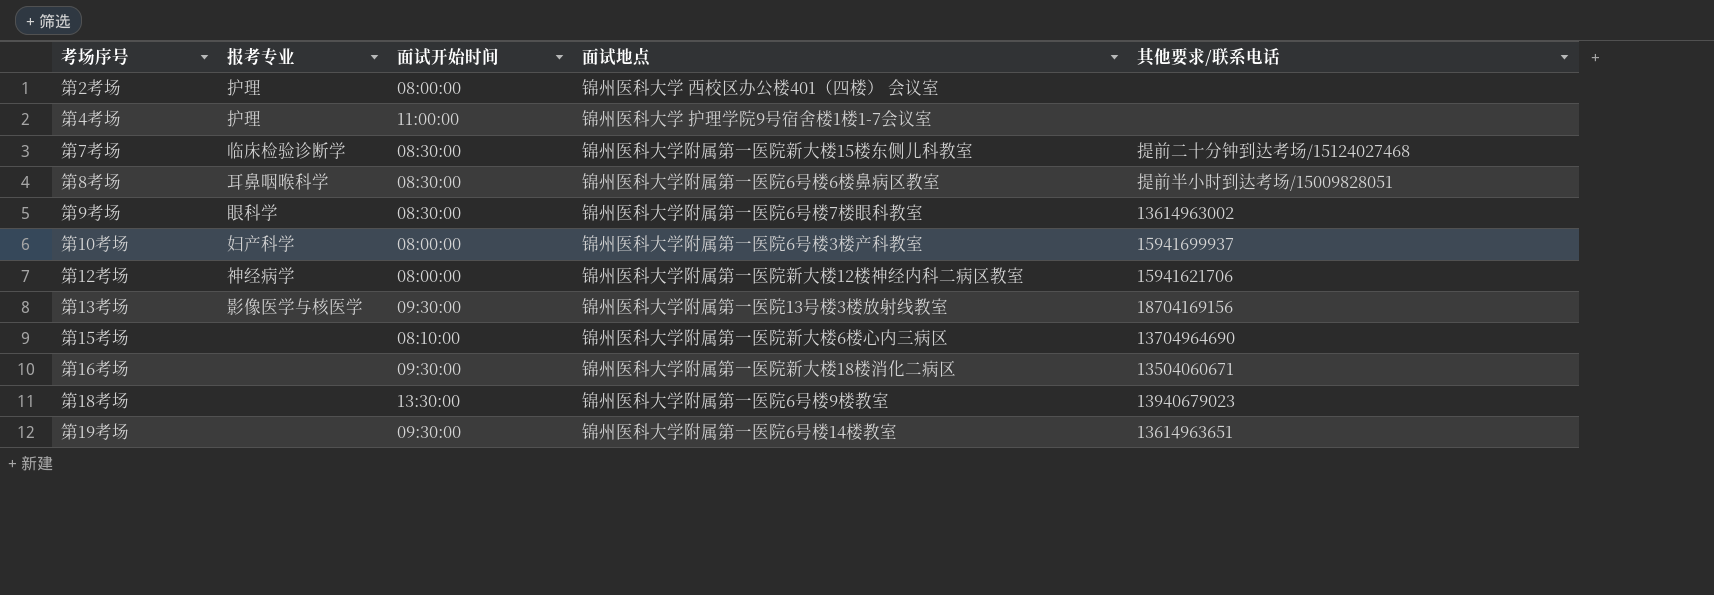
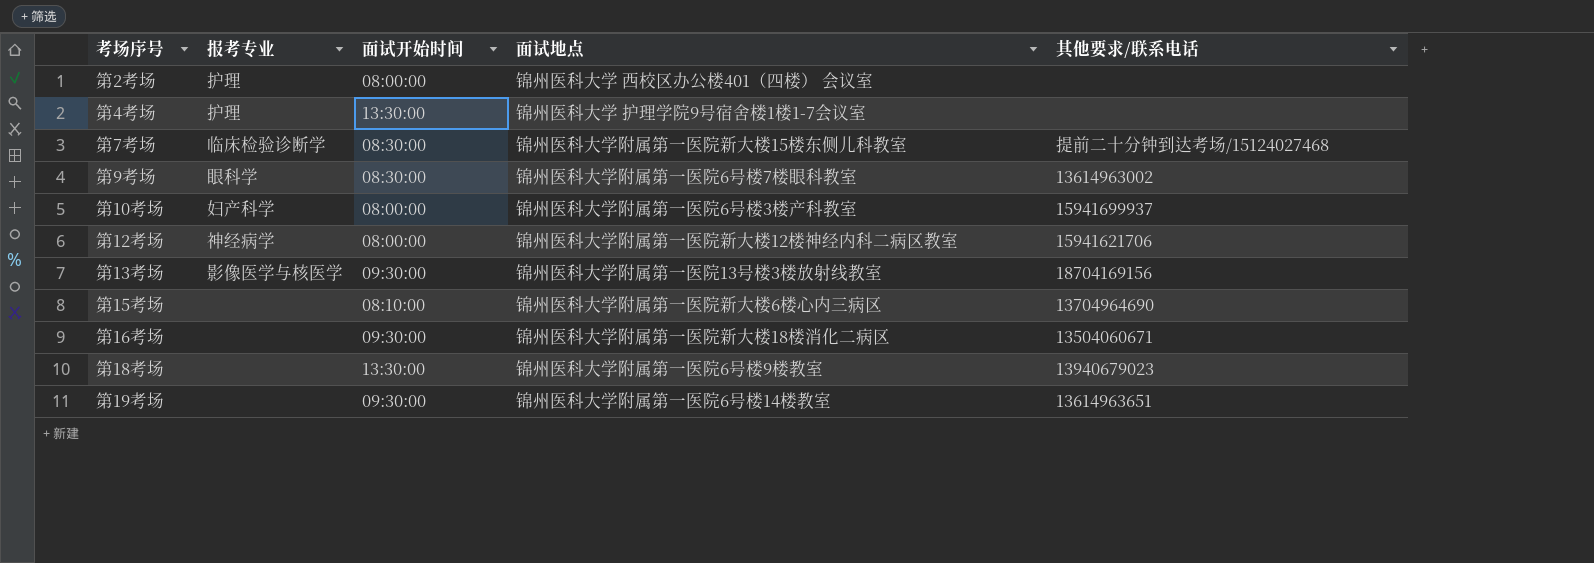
row 第8考场: 耳鼻咽喉科学 | 08:30:00 | 锦州医科大学附属第一医院6号楼6楼鼻病区教室 | 提前半小时到达考场/15009828051 -> none
第4考场 | 面试开始时间: 11:00:00 -> 13:30:00

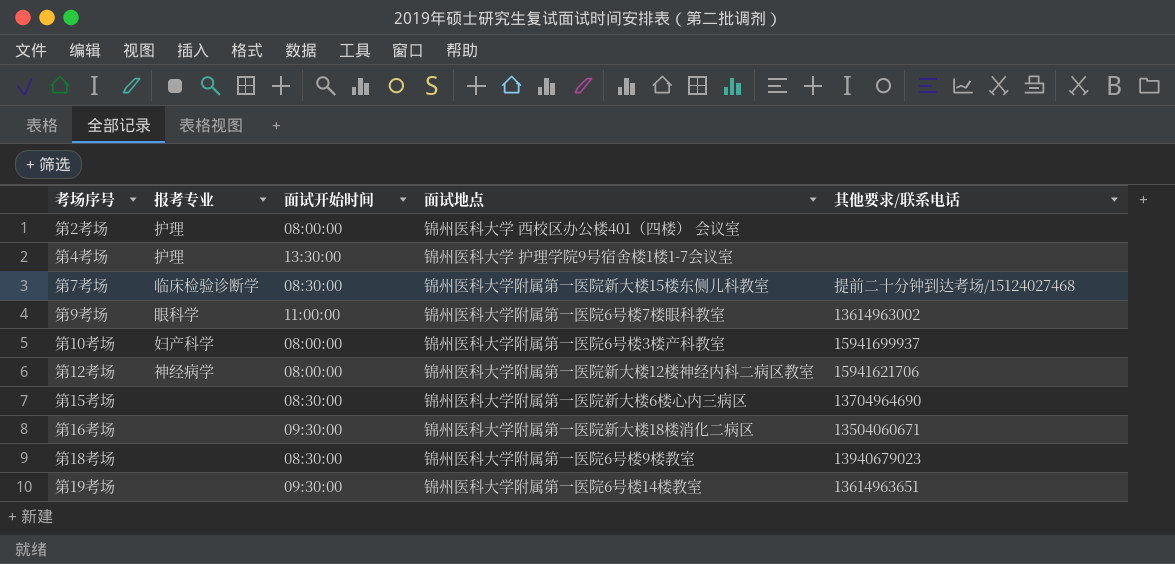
row 第13考场: 影像医学与核医学 | 09:30:00 | 锦州医科大学附属第一医院13号楼3楼放射线教室 | 18704169156 -> none
第9考场 | 面试开始时间: 08:30:00 -> 11:00:00
第15考场 | 面试开始时间: 08:10:00 -> 08:30:00
第18考场 | 面试开始时间: 13:30:00 -> 08:30:00

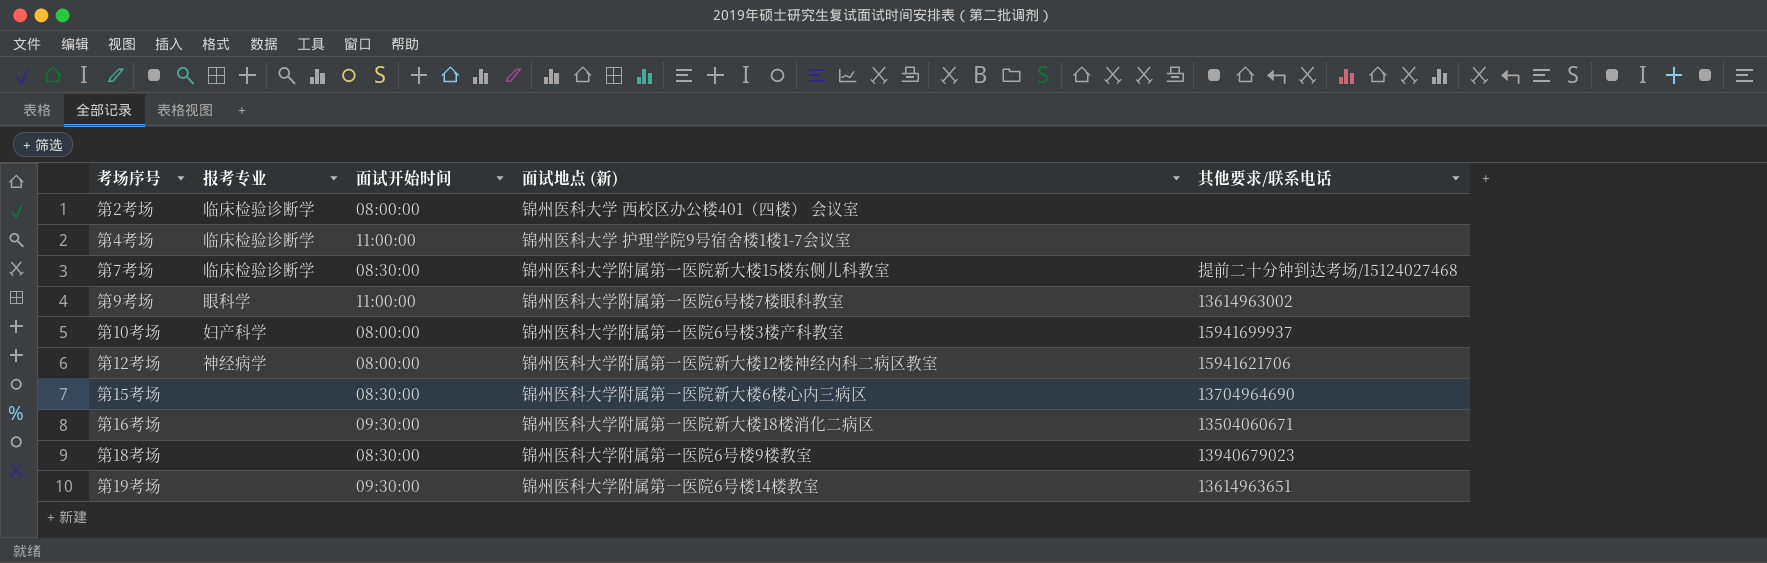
column name: 面试地点 -> 面试地点 (新)
第2考场 | 报考专业: 护理 -> 临床检验诊断学
第4考场 | 报考专业: 护理 -> 临床检验诊断学
第4考场 | 面试开始时间: 13:30:00 -> 11:00:00

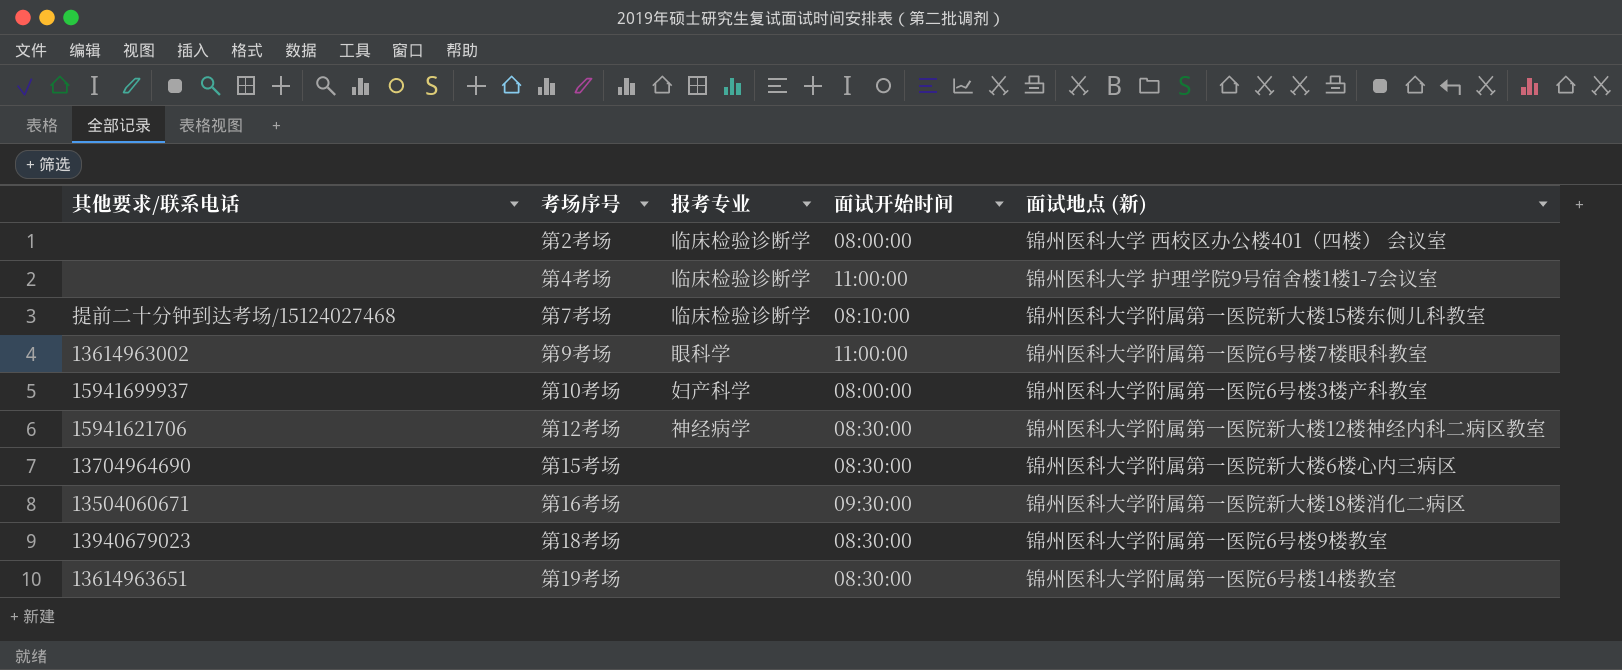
column 其他要求/联系电话 | position: 5 -> 1
第7考场 | 面试开始时间: 08:30:00 -> 08:10:00
第12考场 | 面试开始时间: 08:00:00 -> 08:30:00
第19考场 | 面试开始时间: 09:30:00 -> 08:30:00

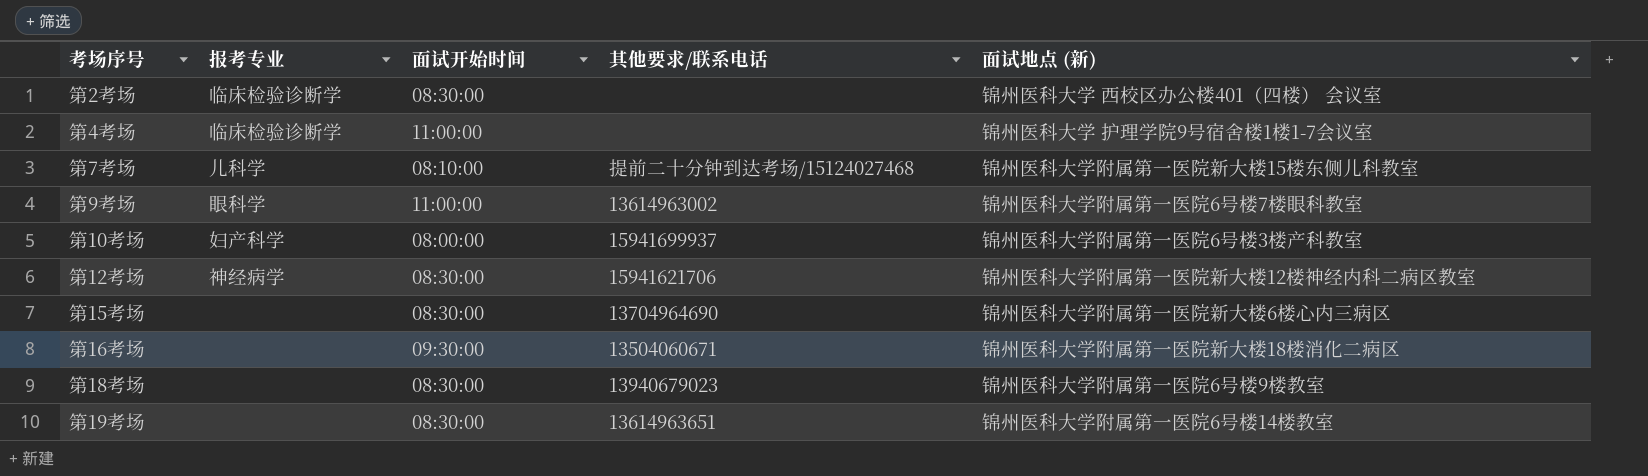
column 其他要求/联系电话 | position: 1 -> 4
第2考场 | 面试开始时间: 08:00:00 -> 08:30:00
第7考场 | 报考专业: 临床检验诊断学 -> 儿科学

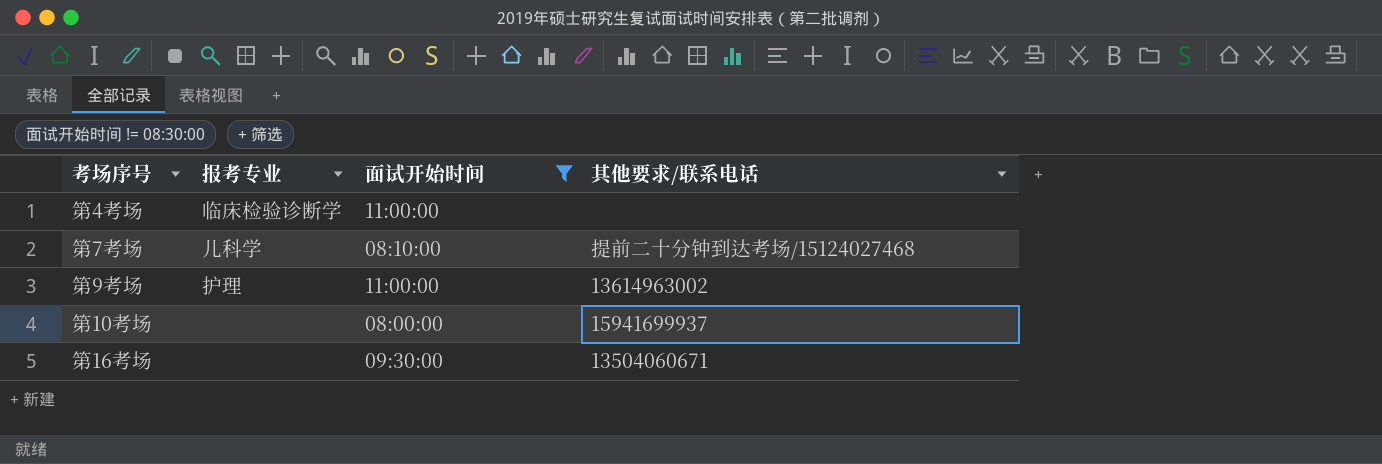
filter: none -> 面试开始时间 != 08:30:00
column 面试地点 (新) | position: 5 -> none
第9考场 | 报考专业: 眼科学 -> 护理
第10考场 | 报考专业: 妇产科学 -> none

